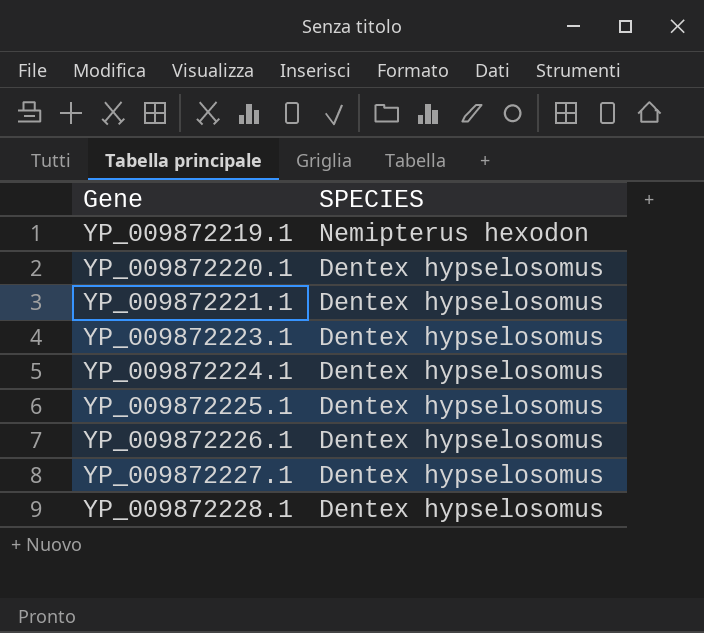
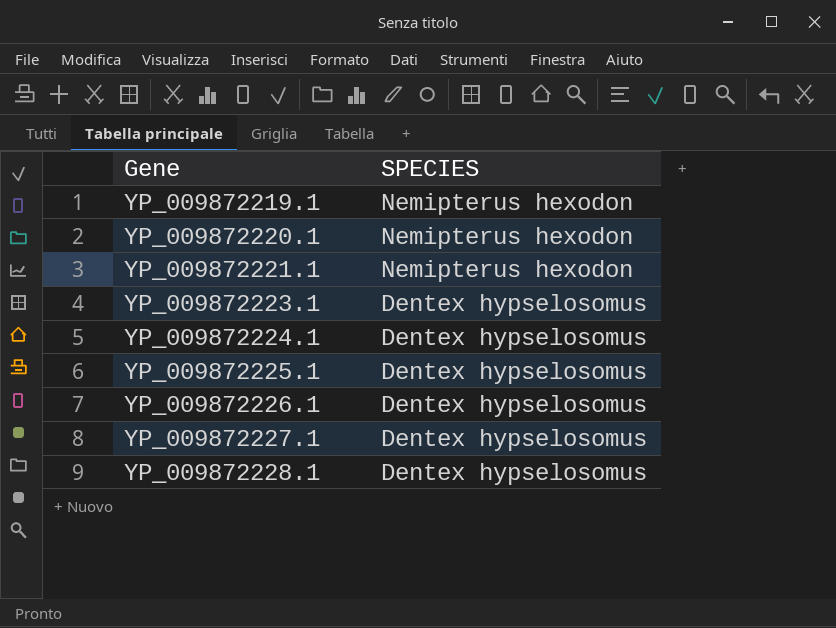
YP_009872220.1 | SPECIES: Dentex hypselosomus -> Nemipterus hexodon
YP_009872221.1 | SPECIES: Dentex hypselosomus -> Nemipterus hexodon

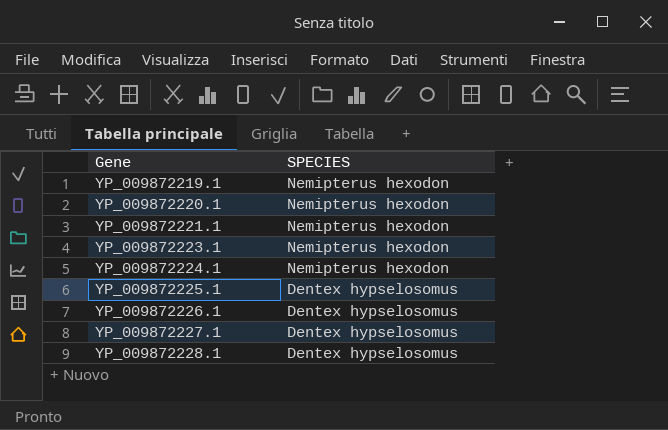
YP_009872223.1 | SPECIES: Dentex hypselosomus -> Nemipterus hexodon
YP_009872224.1 | SPECIES: Dentex hypselosomus -> Nemipterus hexodon

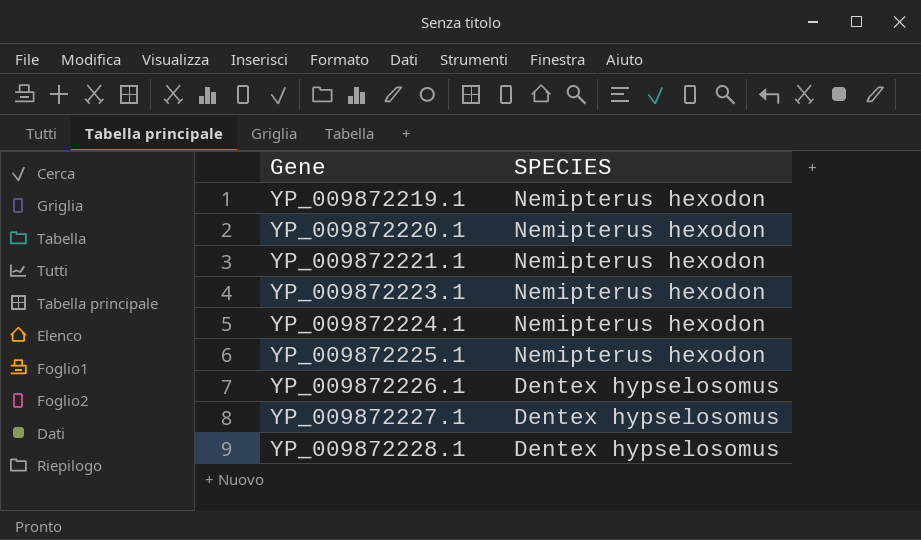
YP_009872225.1 | SPECIES: Dentex hypselosomus -> Nemipterus hexodon

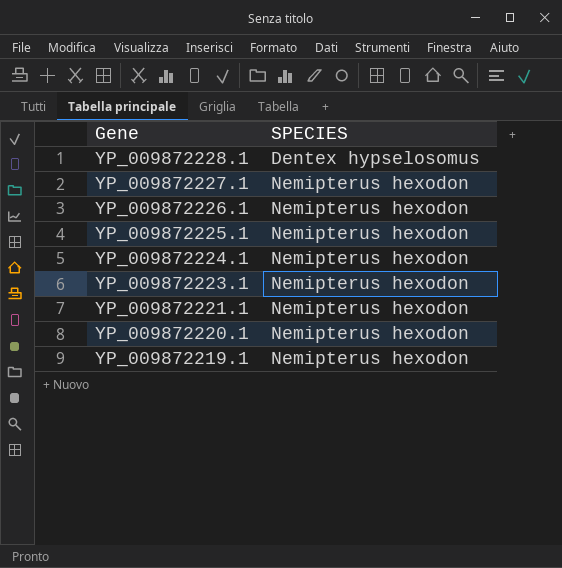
row order: Gene ascending -> Gene descending
YP_009872227.1 | SPECIES: Dentex hypselosomus -> Nemipterus hexodon
YP_009872226.1 | SPECIES: Dentex hypselosomus -> Nemipterus hexodon

